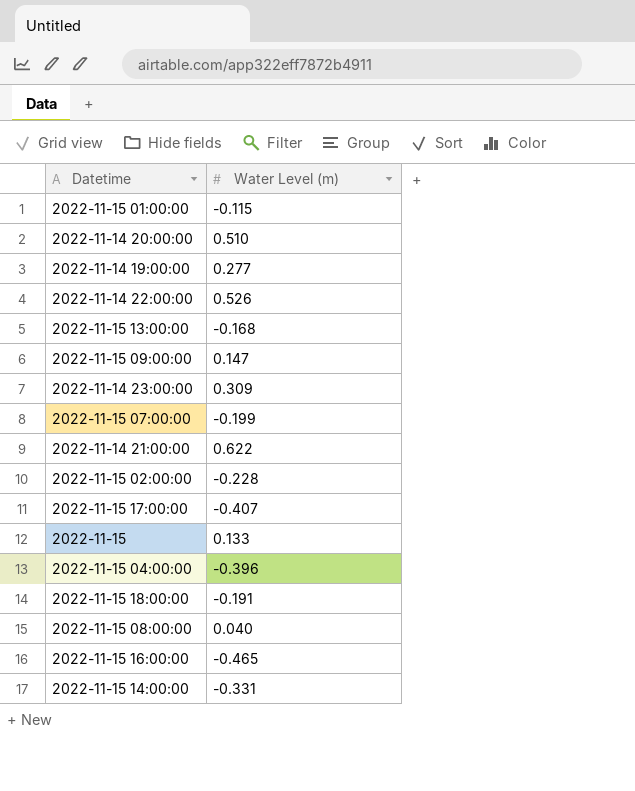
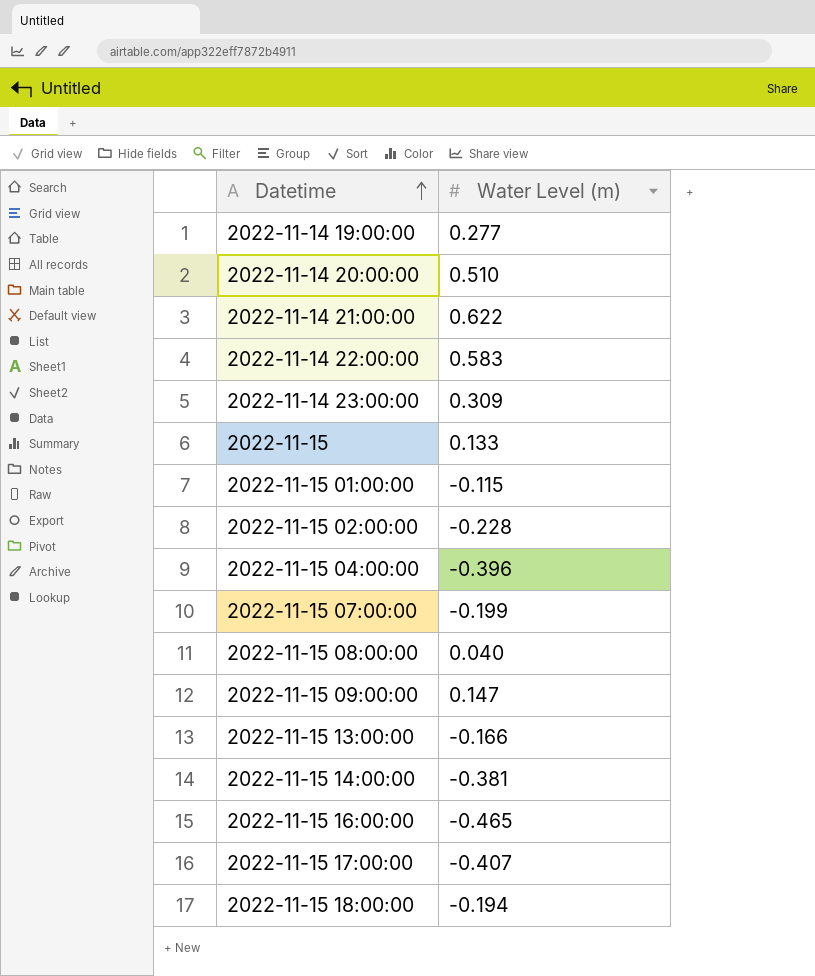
row order: none -> Datetime ascending
2022-11-14 22:00:00 | Water Level (m): 0.526 -> 0.583
2022-11-15 13:00:00 | Water Level (m): -0.168 -> -0.166
2022-11-15 14:00:00 | Water Level (m): -0.331 -> -0.381
2022-11-15 18:00:00 | Water Level (m): -0.191 -> -0.194

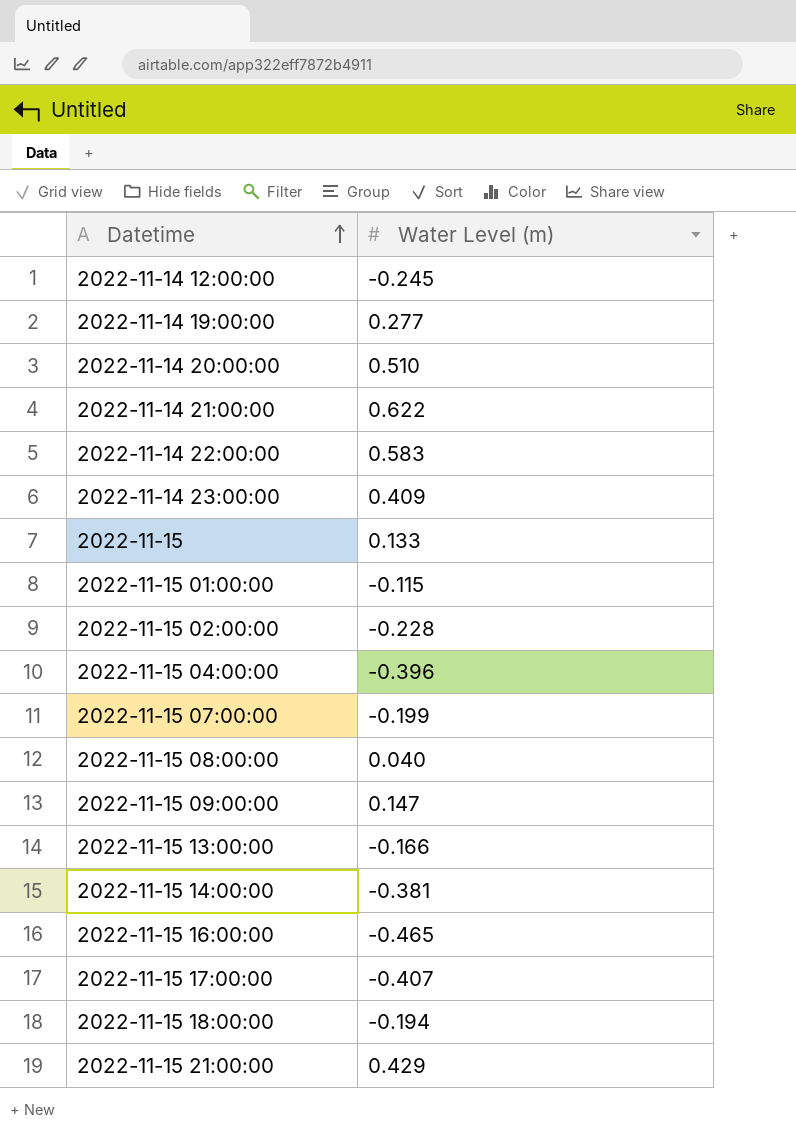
row 2022-11-14 12:00:00: none -> -0.245
2022-11-14 23:00:00 | Water Level (m): 0.309 -> 0.409
row 2022-11-15 21:00:00: none -> 0.429

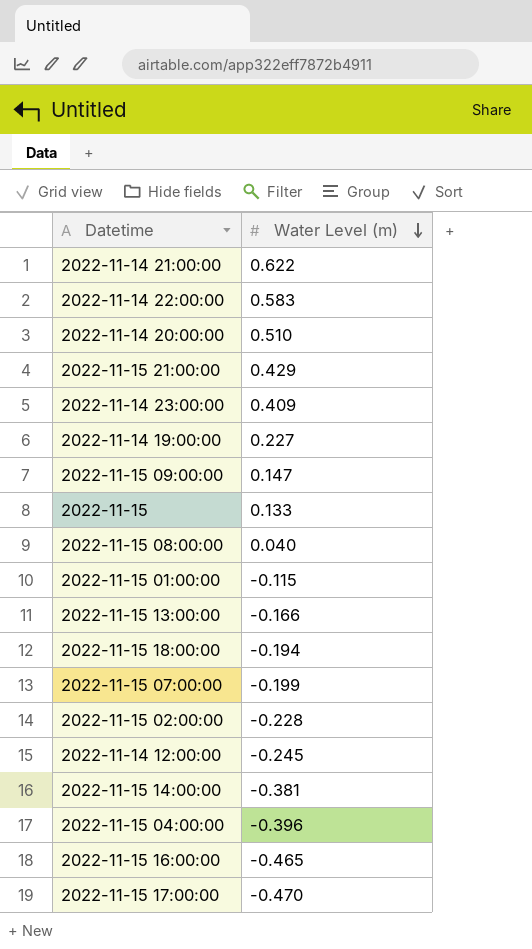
row order: Datetime ascending -> Water Level (m) descending
2022-11-14 19:00:00 | Water Level (m): 0.277 -> 0.227
2022-11-15 17:00:00 | Water Level (m): -0.407 -> -0.470

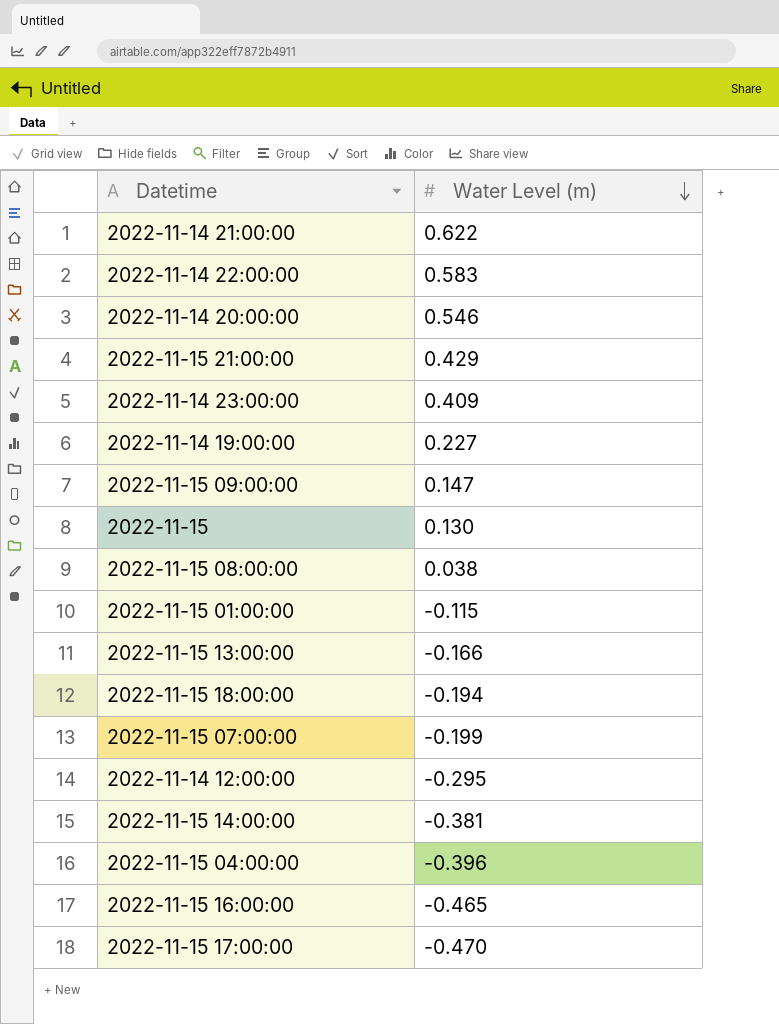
row 2022-11-15 02:00:00: -0.228 -> none
2022-11-14 20:00:00 | Water Level (m): 0.510 -> 0.546
2022-11-15 | Water Level (m): 0.133 -> 0.130
2022-11-15 08:00:00 | Water Level (m): 0.040 -> 0.038
2022-11-14 12:00:00 | Water Level (m): -0.245 -> -0.295

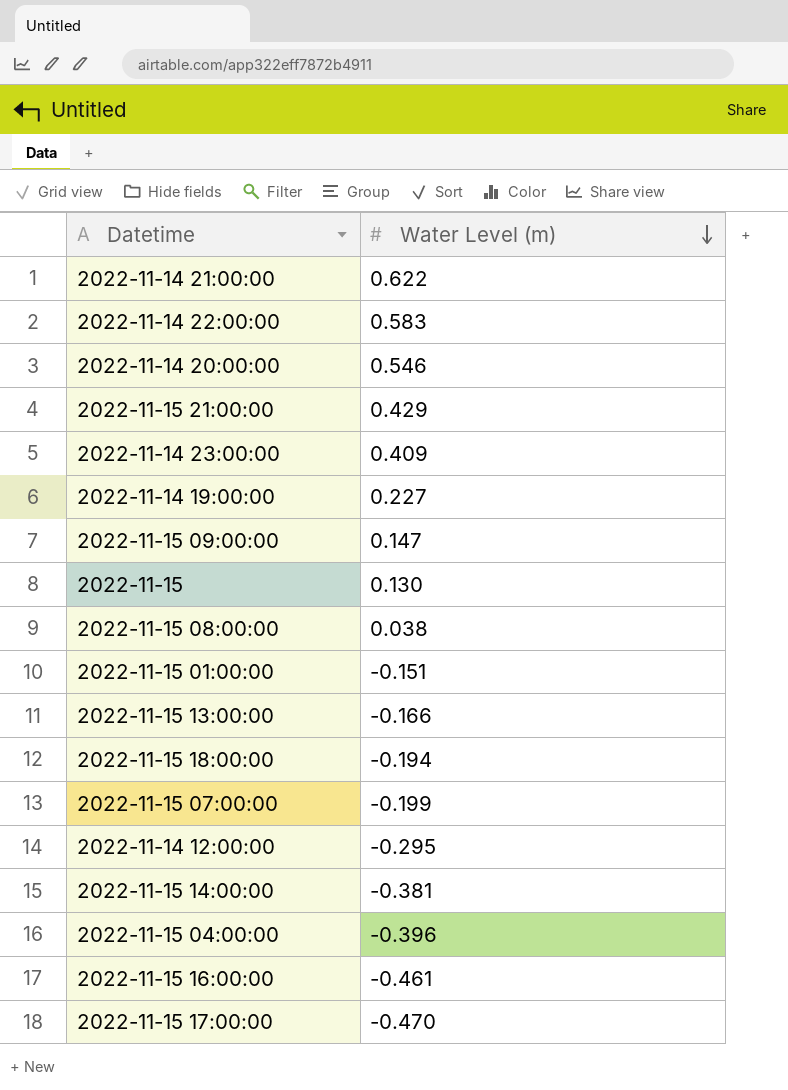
2022-11-15 01:00:00 | Water Level (m): -0.115 -> -0.151
2022-11-15 16:00:00 | Water Level (m): -0.465 -> -0.461

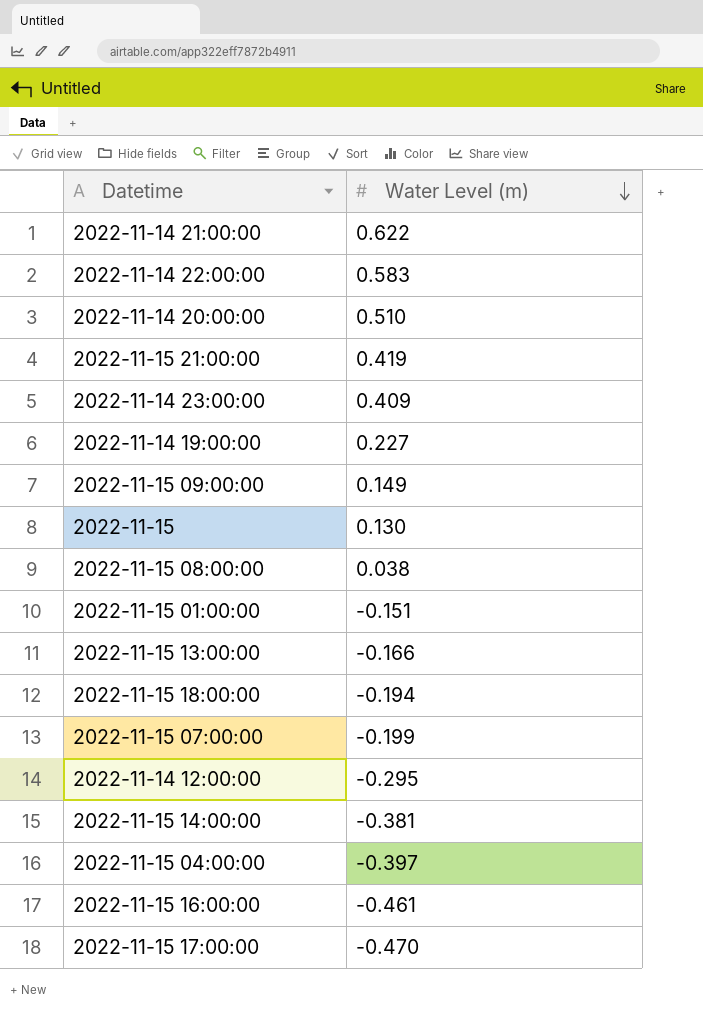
2022-11-14 20:00:00 | Water Level (m): 0.546 -> 0.510
2022-11-15 21:00:00 | Water Level (m): 0.429 -> 0.419
2022-11-15 09:00:00 | Water Level (m): 0.147 -> 0.149
2022-11-15 04:00:00 | Water Level (m): -0.396 -> -0.397

